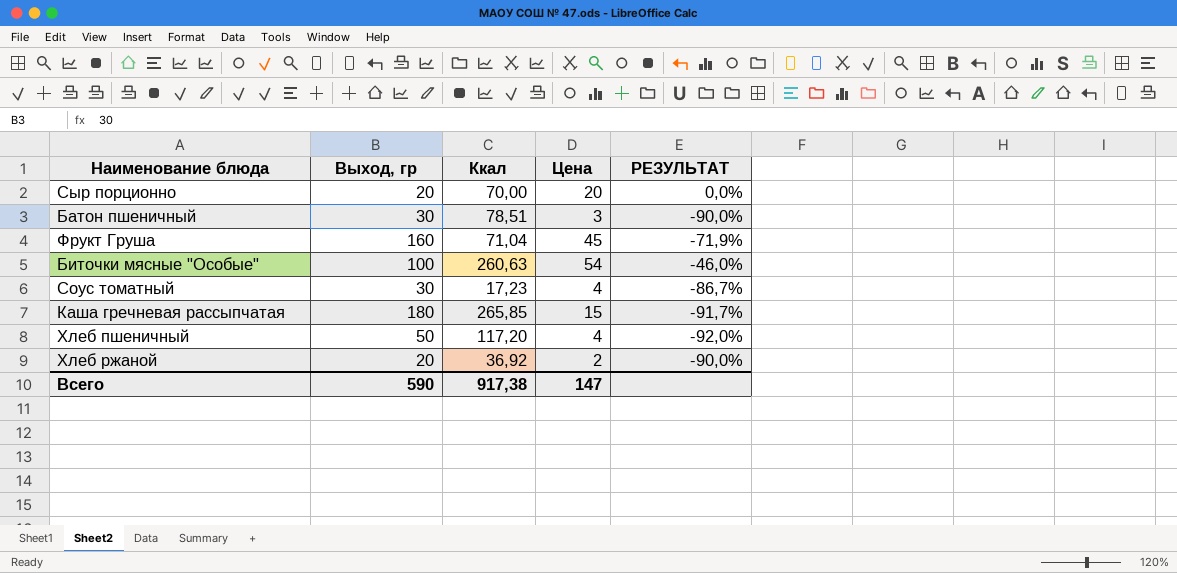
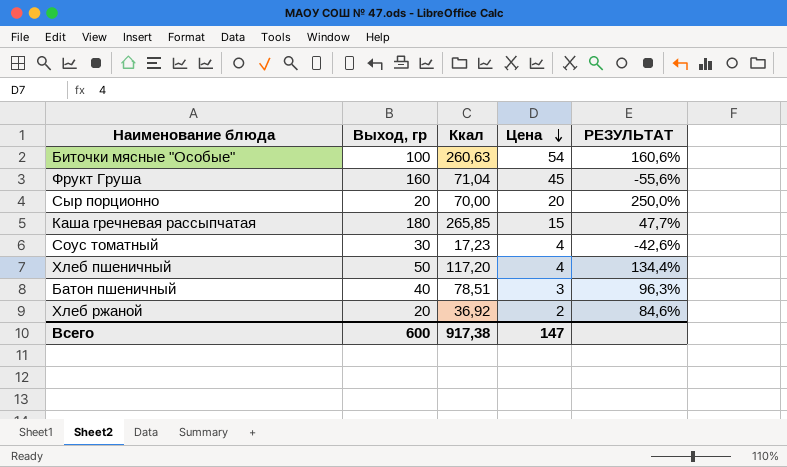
row order: none -> Цена descending
column РЕЗУЛЬТАТ | formula: ([Цена] - [Выход, гр]) / [Выход, гр] -> ([Ккал] - [Выход, гр]) / [Выход, гр]
Батон пшеничный | Выход, гр: 30 -> 40
Всего | Выход, гр: 590 -> 600

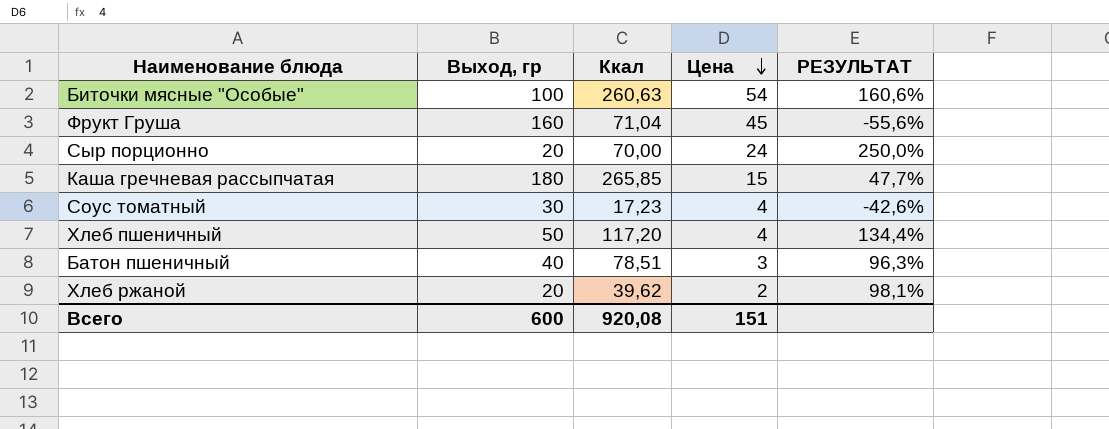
Сыр порционно | Цена: 20 -> 24
Хлеб ржаной | Ккал: 36,92 -> 39,62
Хлеб ржаной | РЕЗУЛЬТАТ: 84,6% -> 98,1%
Всего | Ккал: 917,38 -> 920,08
Всего | Цена: 147 -> 151

